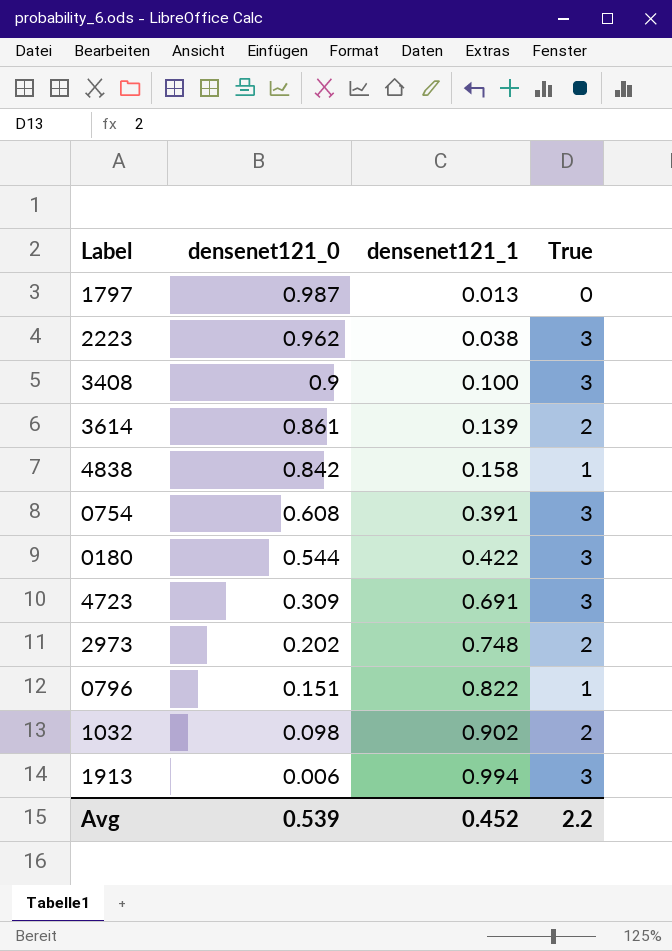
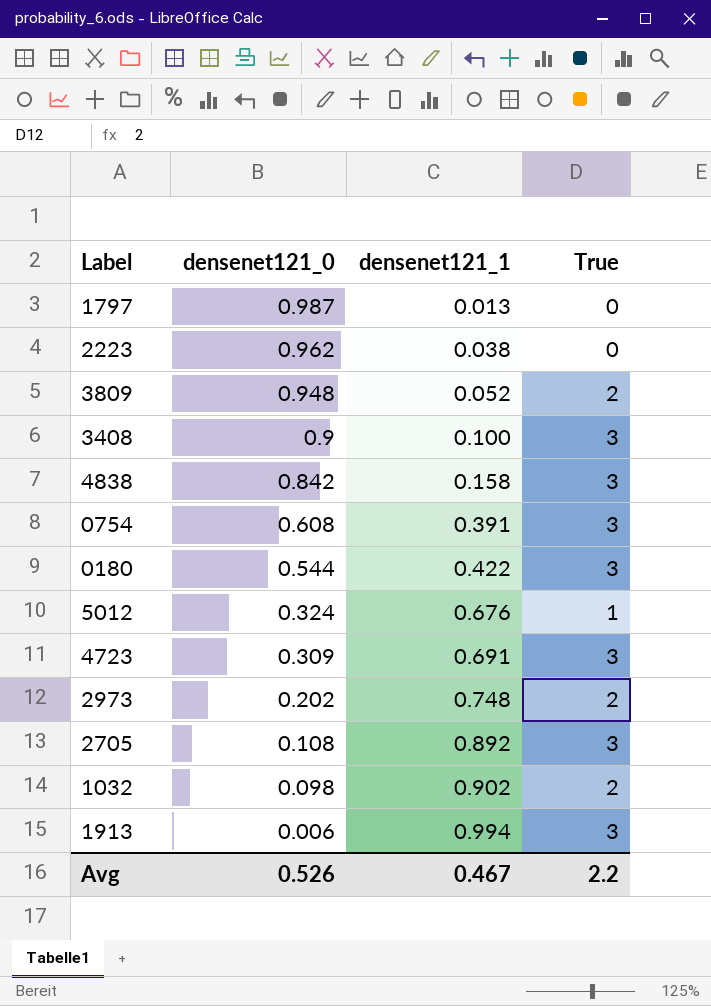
row 3614: 0.861 | 0.139 | 2 -> none
row 0796: 0.151 | 0.822 | 1 -> none
2223 | True: 3 -> 0
row 3809: none -> 0.948 | 0.052 | 2
4838 | True: 1 -> 3
row 5012: none -> 0.324 | 0.676 | 1
row 2705: none -> 0.108 | 0.892 | 3
Avg | densenet121_0: 0.539 -> 0.526
Avg | densenet121_1: 0.452 -> 0.467

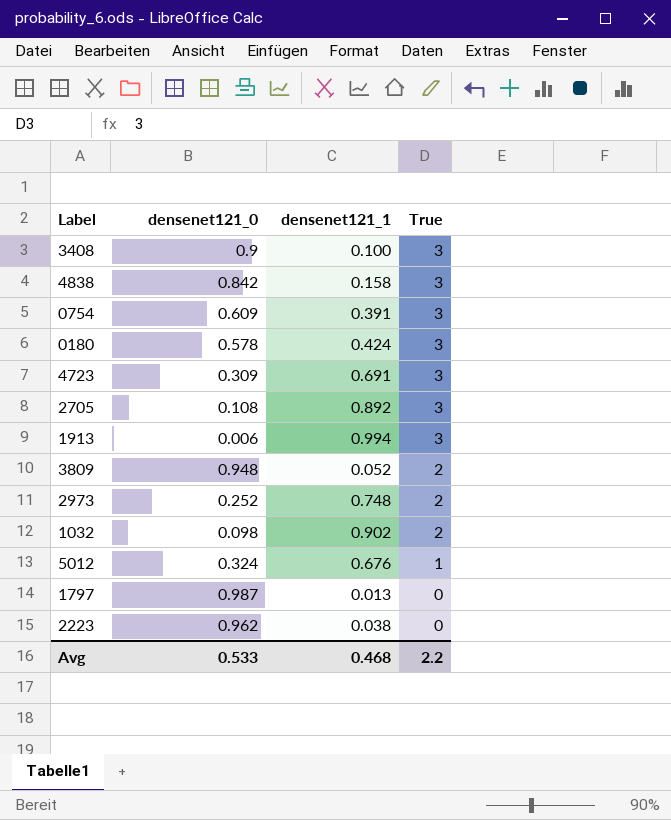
row order: densenet121_0 descending -> True descending
0754 | densenet121_0: 0.608 -> 0.609
0180 | densenet121_0: 0.544 -> 0.578
0180 | densenet121_1: 0.422 -> 0.424
2973 | densenet121_0: 0.202 -> 0.252
Avg | densenet121_0: 0.526 -> 0.533
Avg | densenet121_1: 0.467 -> 0.468

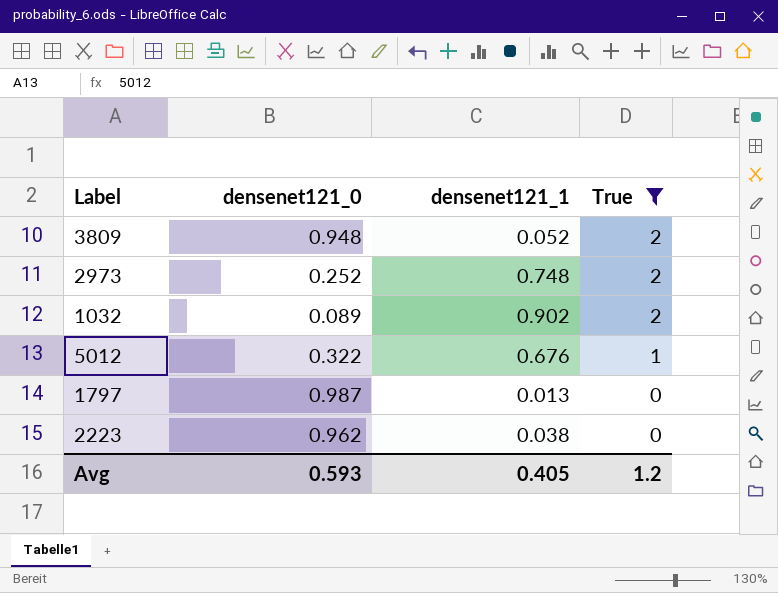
filter: none -> True != 3
1032 | densenet121_0: 0.098 -> 0.089
5012 | densenet121_0: 0.324 -> 0.322
Avg | densenet121_0: 0.533 -> 0.593
Avg | densenet121_1: 0.468 -> 0.405
Avg | True: 2.2 -> 1.2

